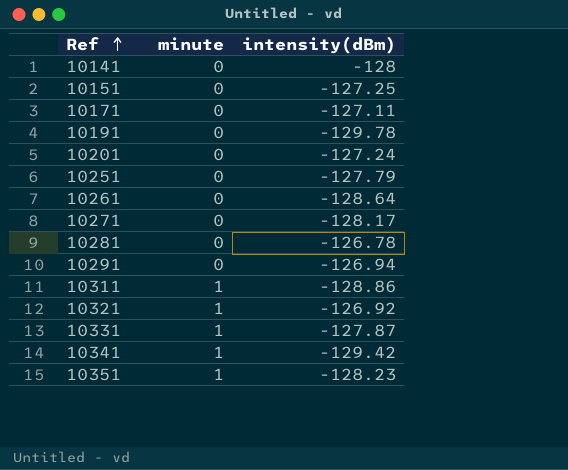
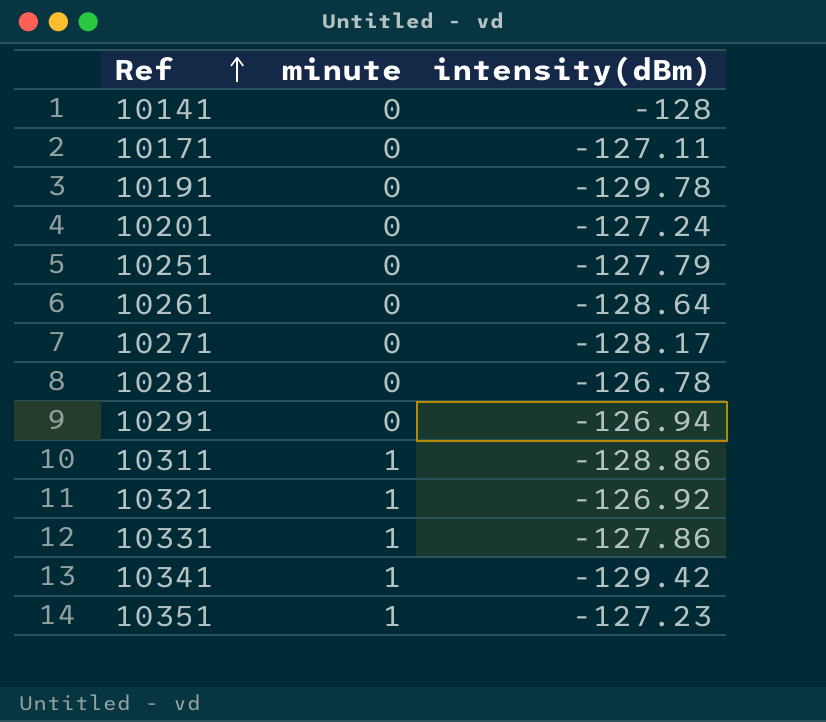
row 10151: 0 | -127.25 -> none
10331 | intensity(dBm): -127.87 -> -127.86
10351 | intensity(dBm): -128.23 -> -127.23

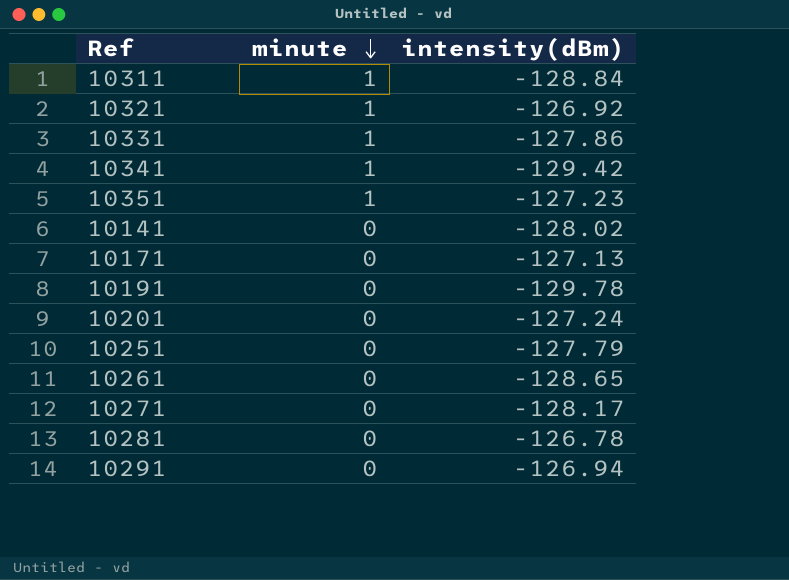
row order: Ref ascending -> minute descending
10311 | intensity(dBm): -128.86 -> -128.84
10141 | intensity(dBm): -128 -> -128.02
10171 | intensity(dBm): -127.11 -> -127.13
10261 | intensity(dBm): -128.64 -> -128.65

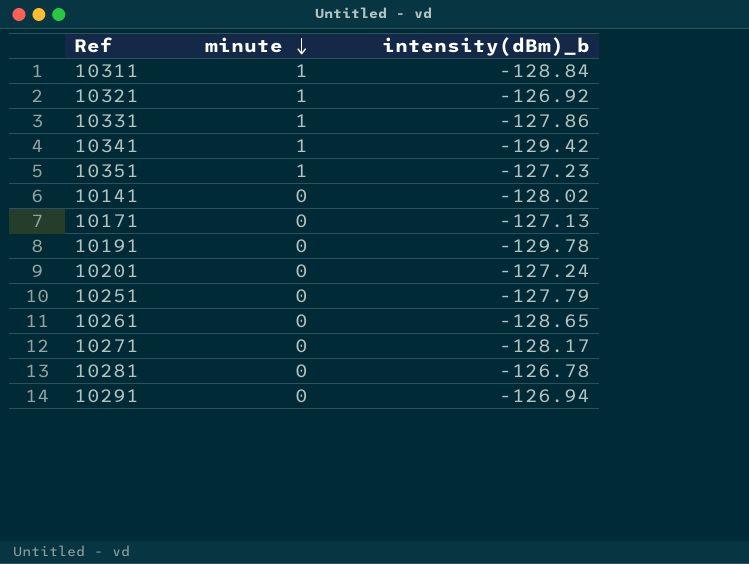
column name: intensity(dBm) -> intensity(dBm)_b

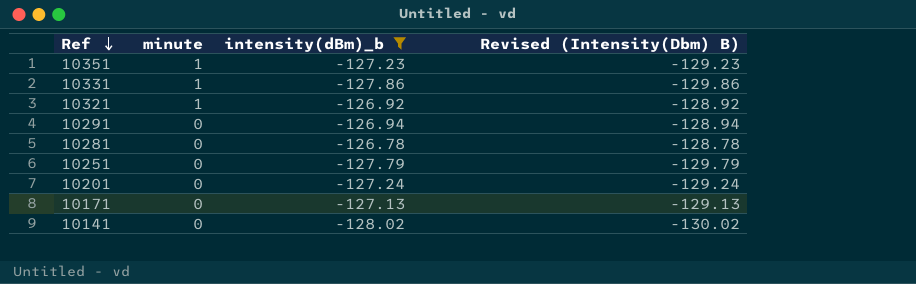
filter: none -> intensity(dBm)_b >= -128.02
row order: minute descending -> Ref descending
column Revised (Intensity(Dbm) B) | formula: none -> [intensity(dBm)_b] - 2

